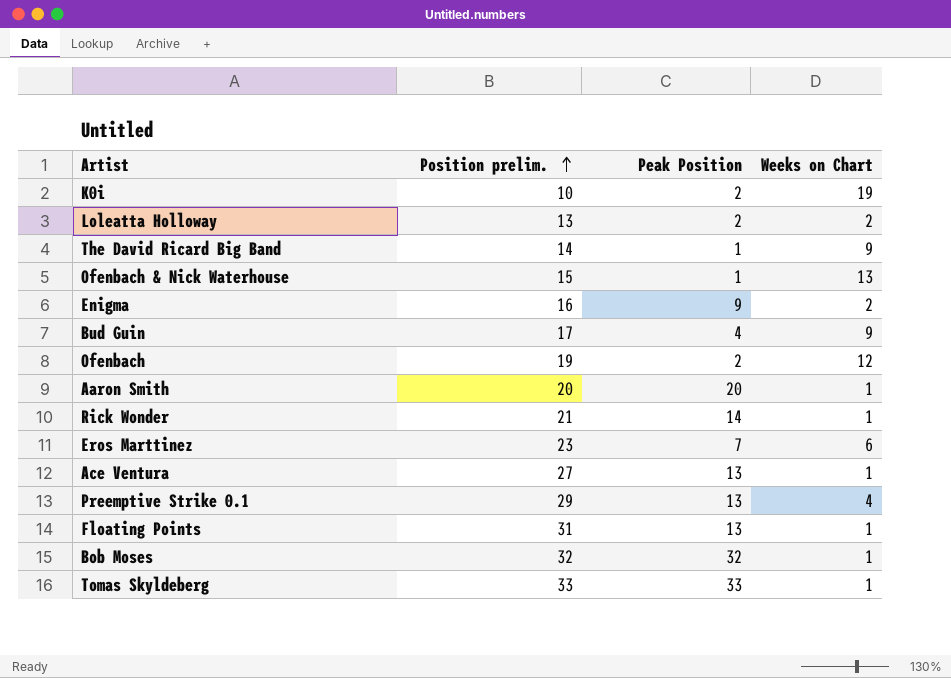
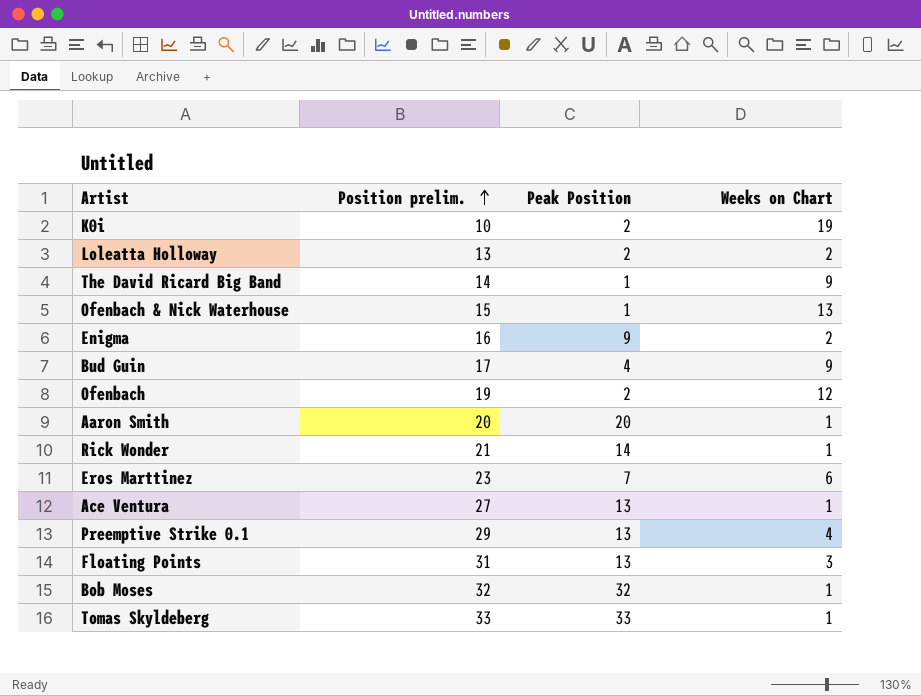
Floating Points | Weeks on Chart: 1 -> 3

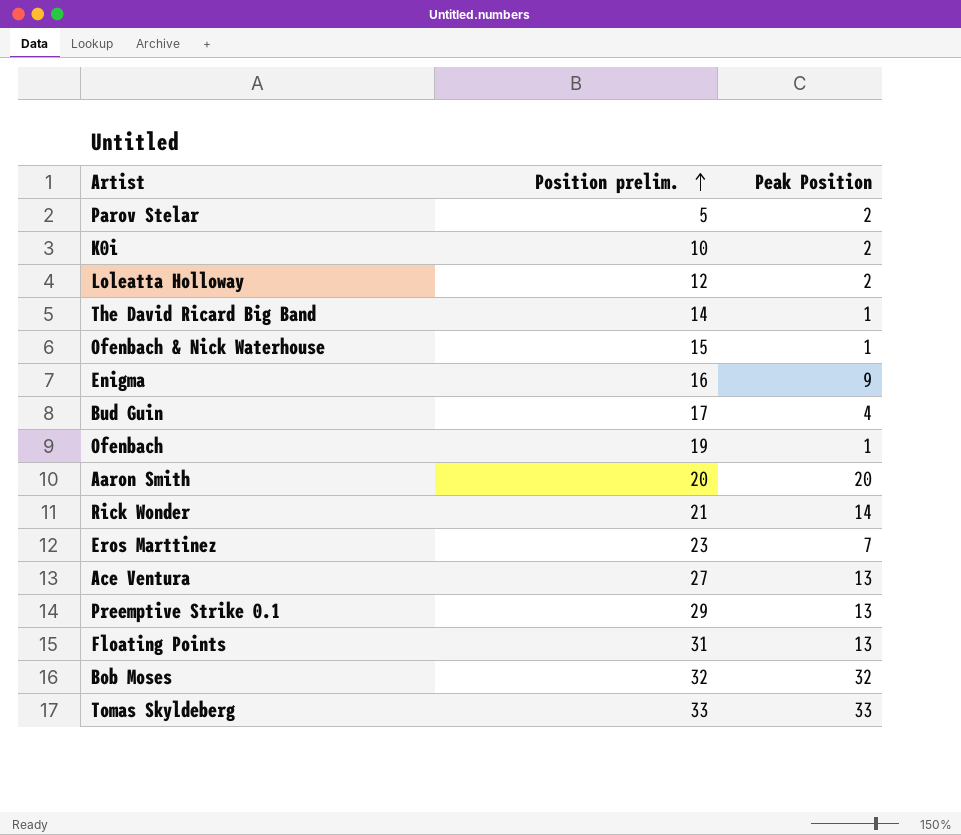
column Weeks on Chart | position: 4 -> none
row Parov Stelar: none -> 5 | 2
Loleatta Holloway | Position prelim.: 13 -> 12
Ofenbach | Peak Position: 2 -> 1

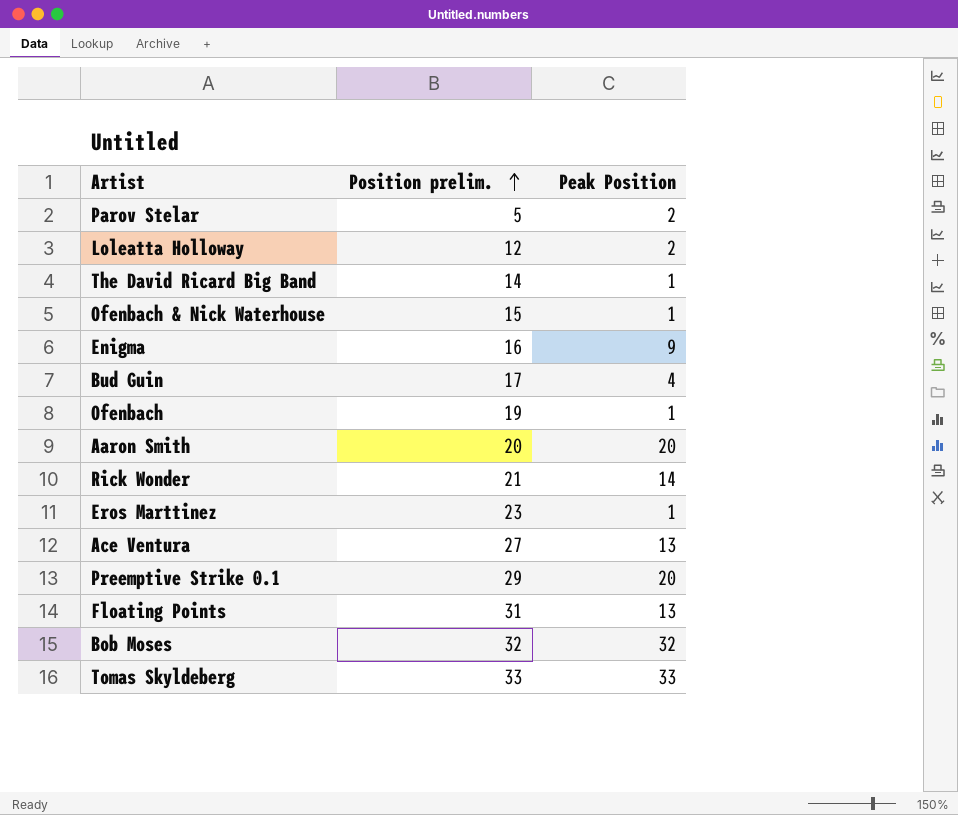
row K0i: 10 | 2 -> none
Eros Marttinez | Peak Position: 7 -> 1
Preemptive Strike 0.1 | Peak Position: 13 -> 20

